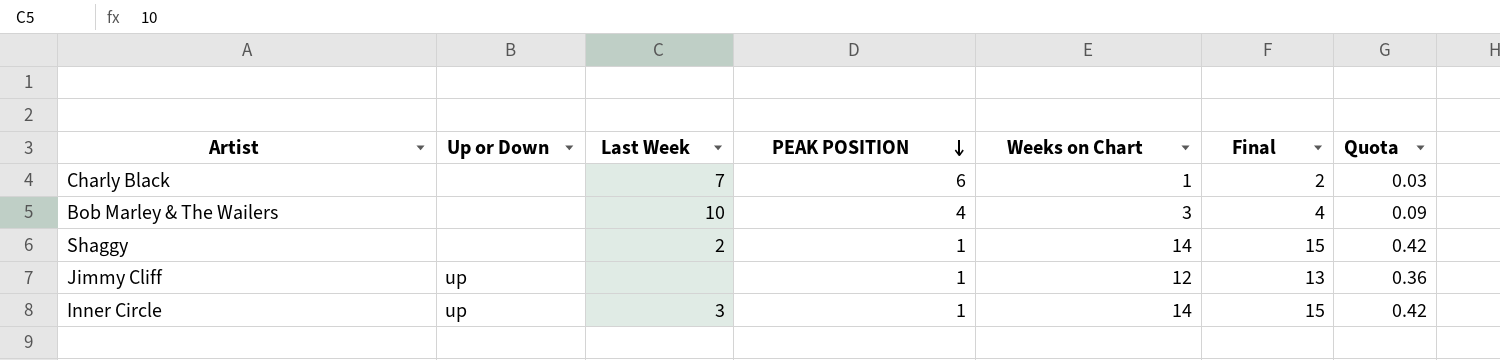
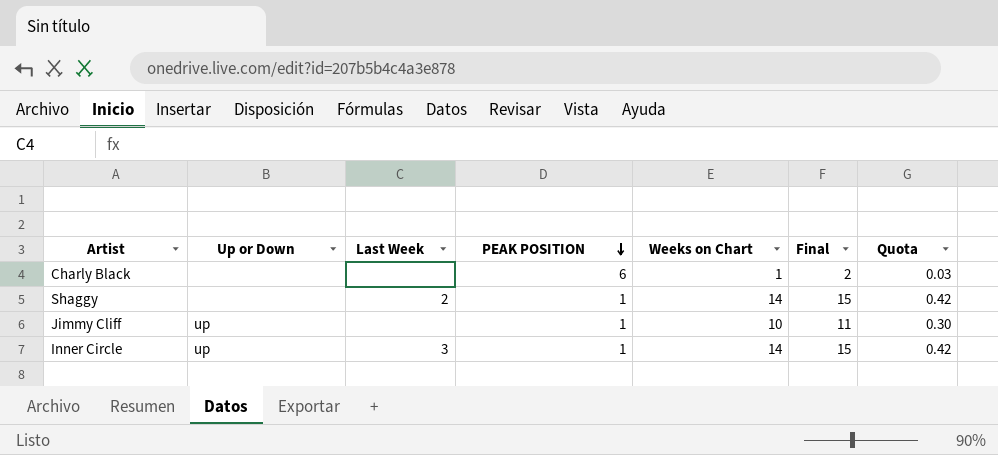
row Bob Marley & The Wailers: none | 10 | 4 | 3 | 4 | 0.09 -> none
Charly Black | Last Week: 7 -> none
Jimmy Cliff | Weeks on Chart: 12 -> 10
Jimmy Cliff | Final: 13 -> 11
Jimmy Cliff | Quota: 0.36 -> 0.30

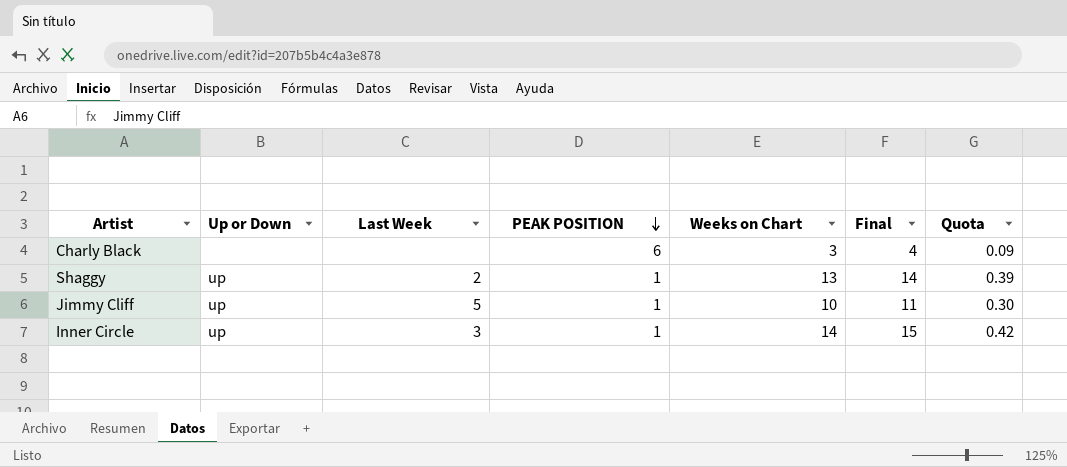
Charly Black | Weeks on Chart: 1 -> 3
Charly Black | Final: 2 -> 4
Charly Black | Quota: 0.03 -> 0.09
Shaggy | Up or Down: none -> up
Shaggy | Weeks on Chart: 14 -> 13
Shaggy | Final: 15 -> 14
Shaggy | Quota: 0.42 -> 0.39
Jimmy Cliff | Last Week: none -> 5

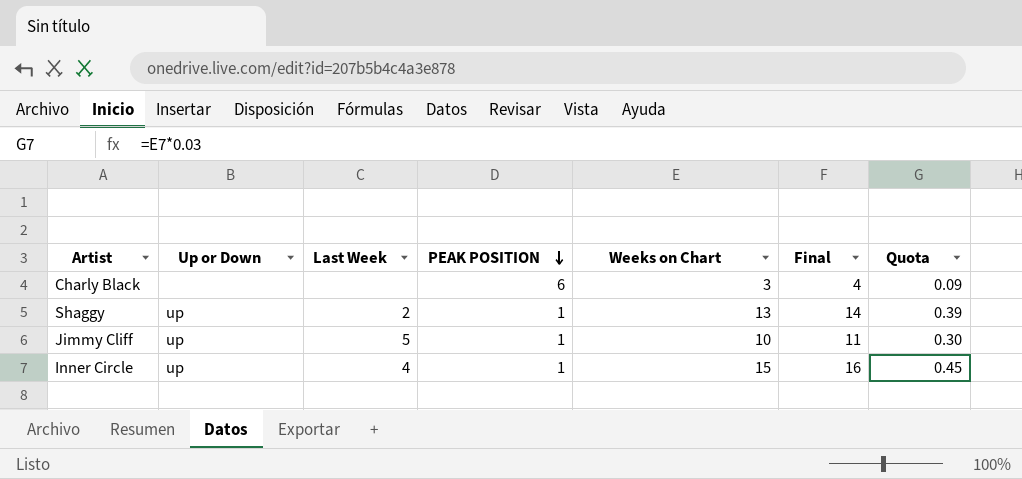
Inner Circle | Last Week: 3 -> 4
Inner Circle | Weeks on Chart: 14 -> 15
Inner Circle | Final: 15 -> 16
Inner Circle | Quota: 0.42 -> 0.45

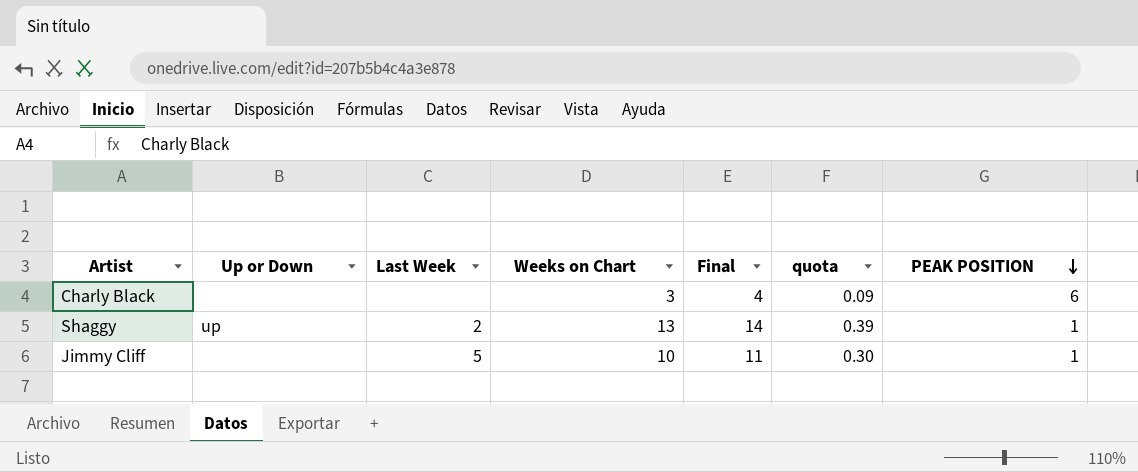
column name: Quota -> quota
column PEAK POSITION | position: 4 -> 7
row Inner Circle: up | 4 | 1 | 15 | 16 | 0.45 -> none
Jimmy Cliff | Up or Down: up -> none

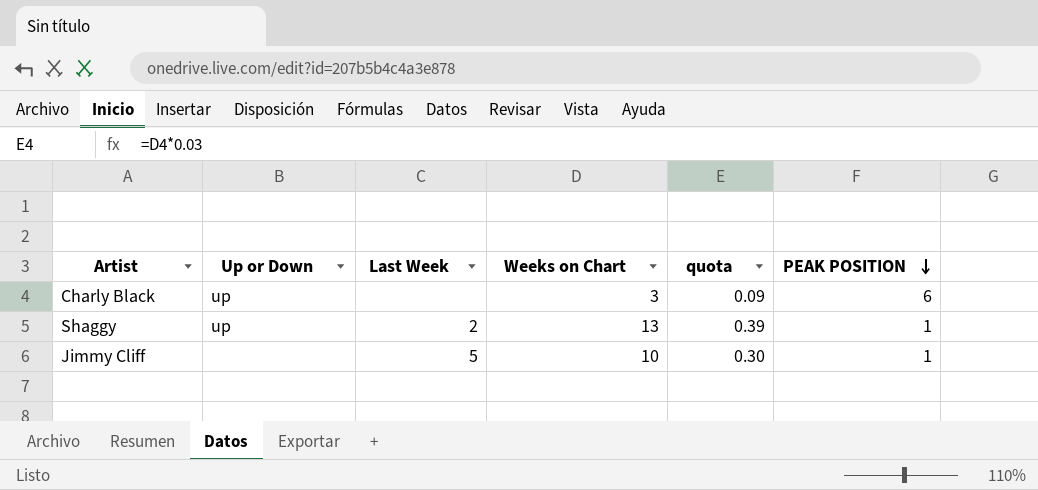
column Final | formula: [Weeks on Chart] + 1 -> none
Charly Black | Up or Down: none -> up

